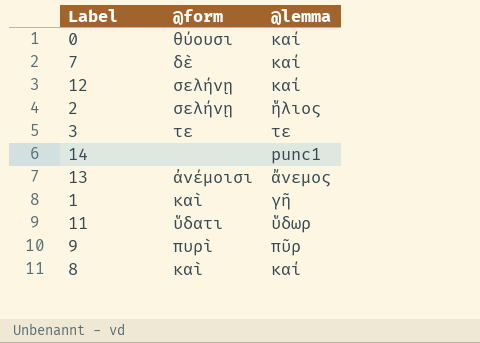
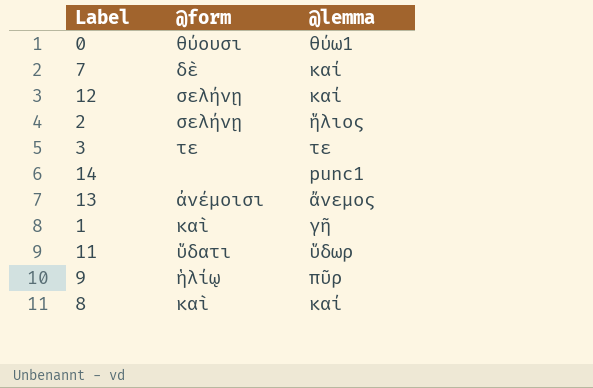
0 | @lemma: καί -> θύω1
9 | @form: πυρὶ -> ἡλίῳ

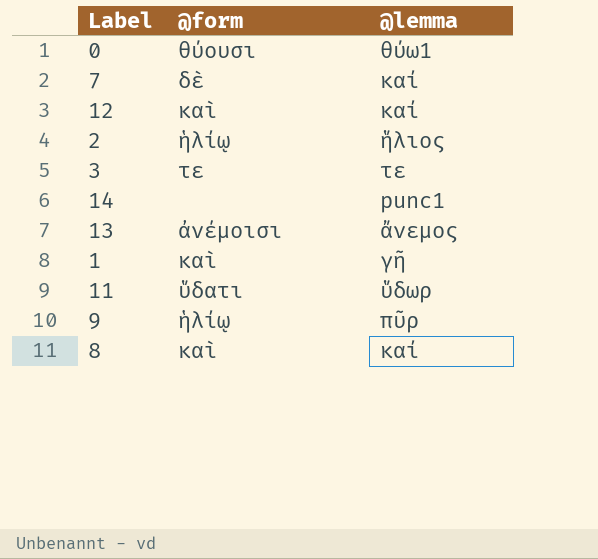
12 | @form: σελήνῃ -> καὶ
2 | @form: σελήνῃ -> ἡλίῳ

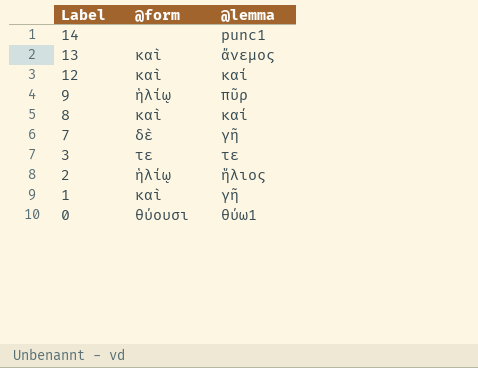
row order: none -> Label descending
row 11: ὕδατι | ὕδωρ -> none
13 | @form: ἀνέμοισι -> καὶ
7 | @lemma: καί -> γῆ

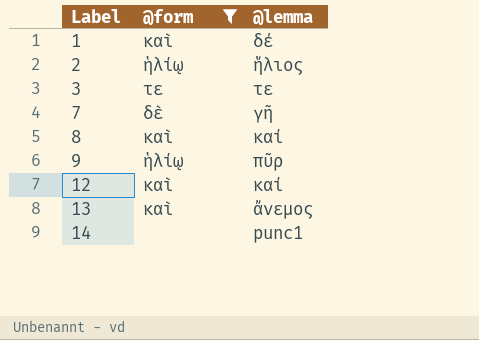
filter: none -> @form != θύουσι
row order: Label descending -> Label ascending
1 | @lemma: γῆ -> δέ

